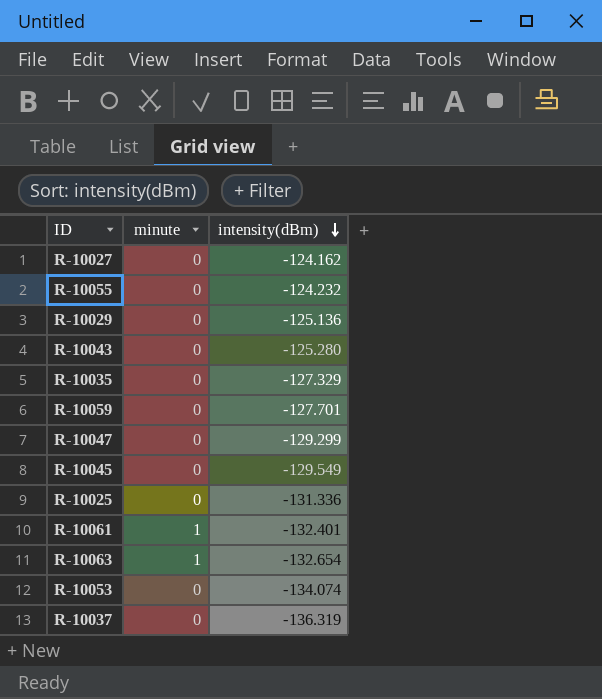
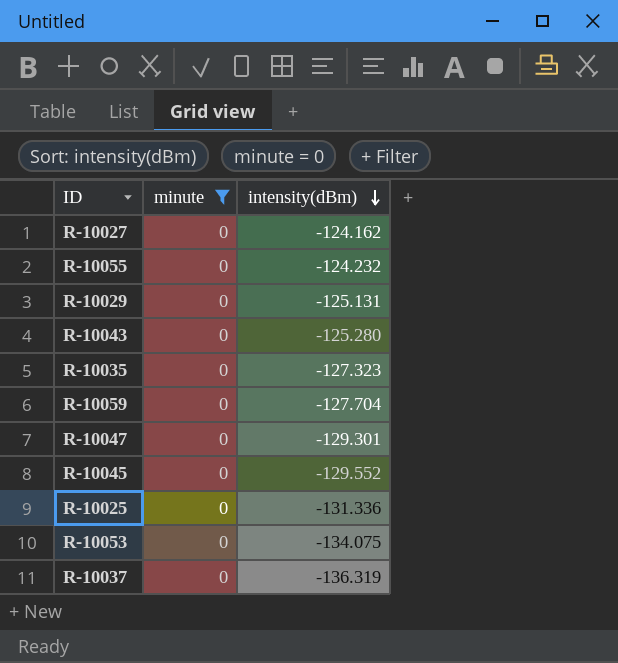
filter: none -> minute = 0
R-10029 | intensity(dBm): -125.136 -> -125.131
R-10035 | intensity(dBm): -127.329 -> -127.323
R-10059 | intensity(dBm): -127.701 -> -127.704
R-10047 | intensity(dBm): -129.299 -> -129.301
R-10045 | intensity(dBm): -129.549 -> -129.552
R-10053 | intensity(dBm): -134.074 -> -134.075

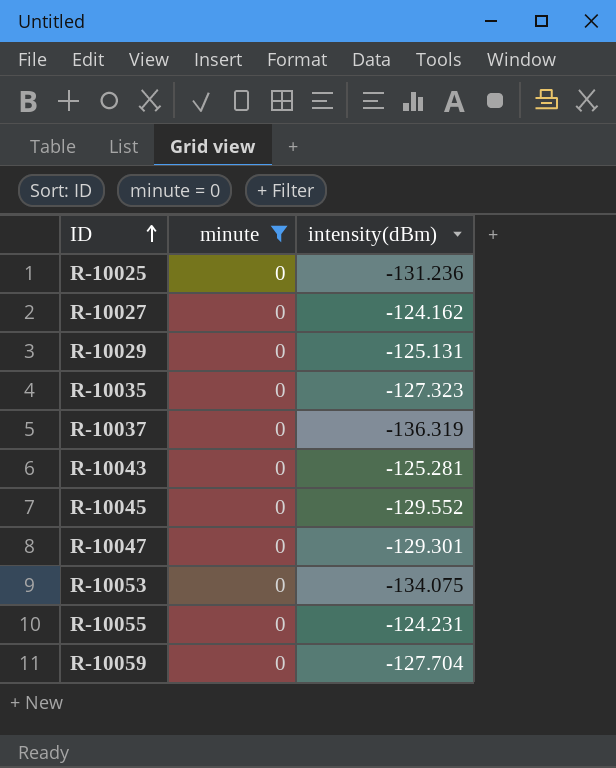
row order: intensity(dBm) descending -> ID ascending
R-10025 | intensity(dBm): -131.336 -> -131.236
R-10043 | intensity(dBm): -125.280 -> -125.281
R-10055 | intensity(dBm): -124.232 -> -124.231

